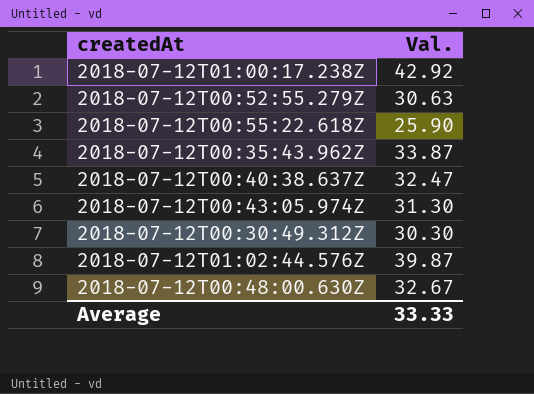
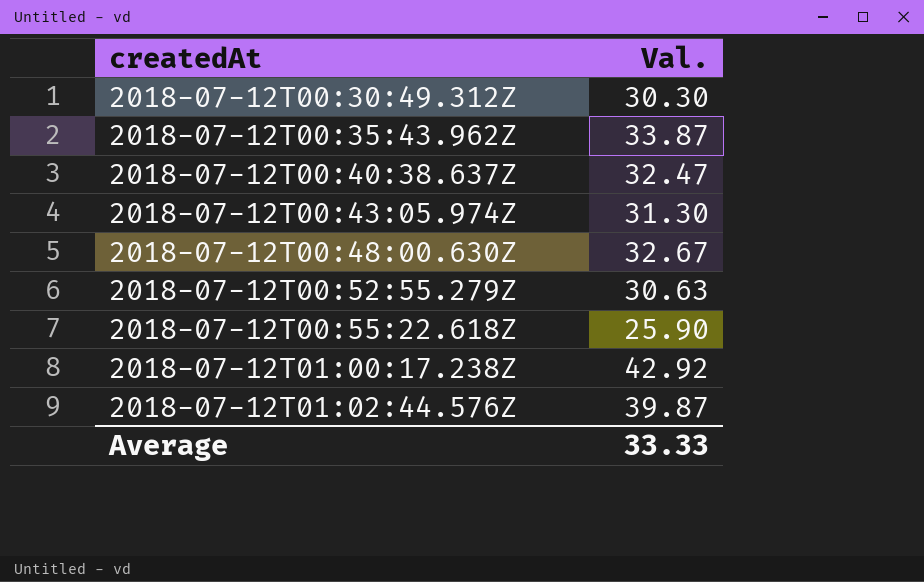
row order: none -> createdAt ascending

